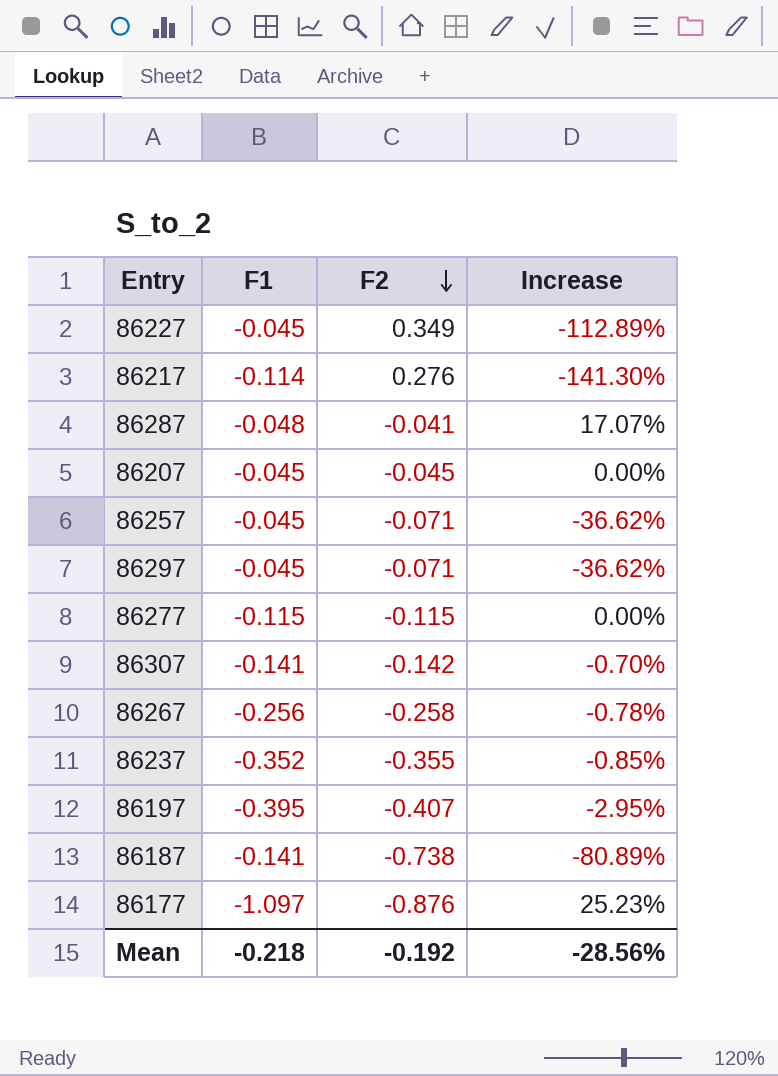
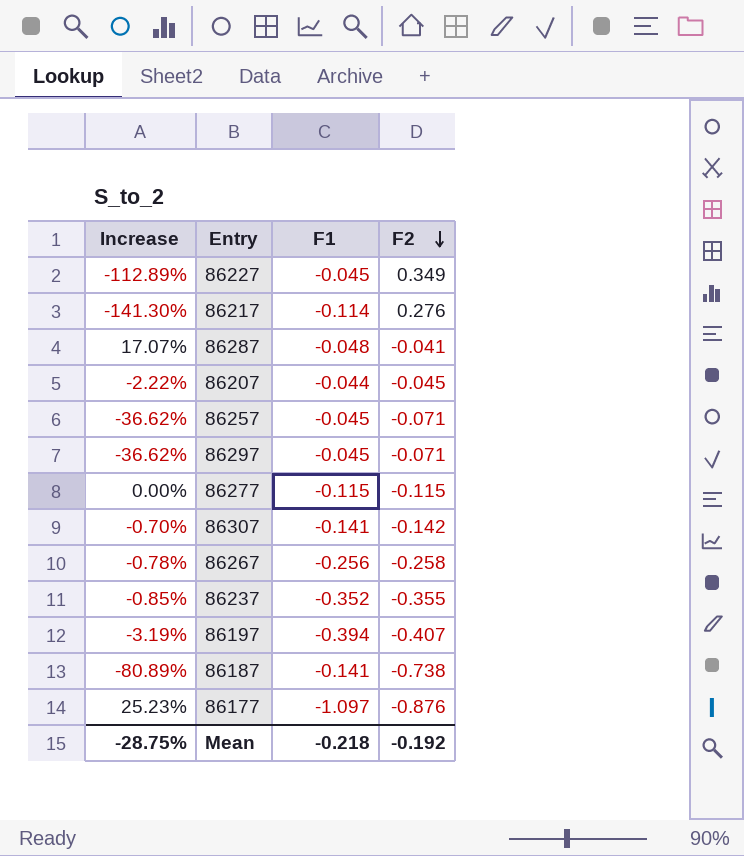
column Increase | position: 4 -> 1
86207 | Increase: 0.00% -> -2.22%
86207 | F1: -0.045 -> -0.044
86197 | Increase: -2.95% -> -3.19%
86197 | F1: -0.395 -> -0.394
Mean | Increase: -28.56% -> -28.75%

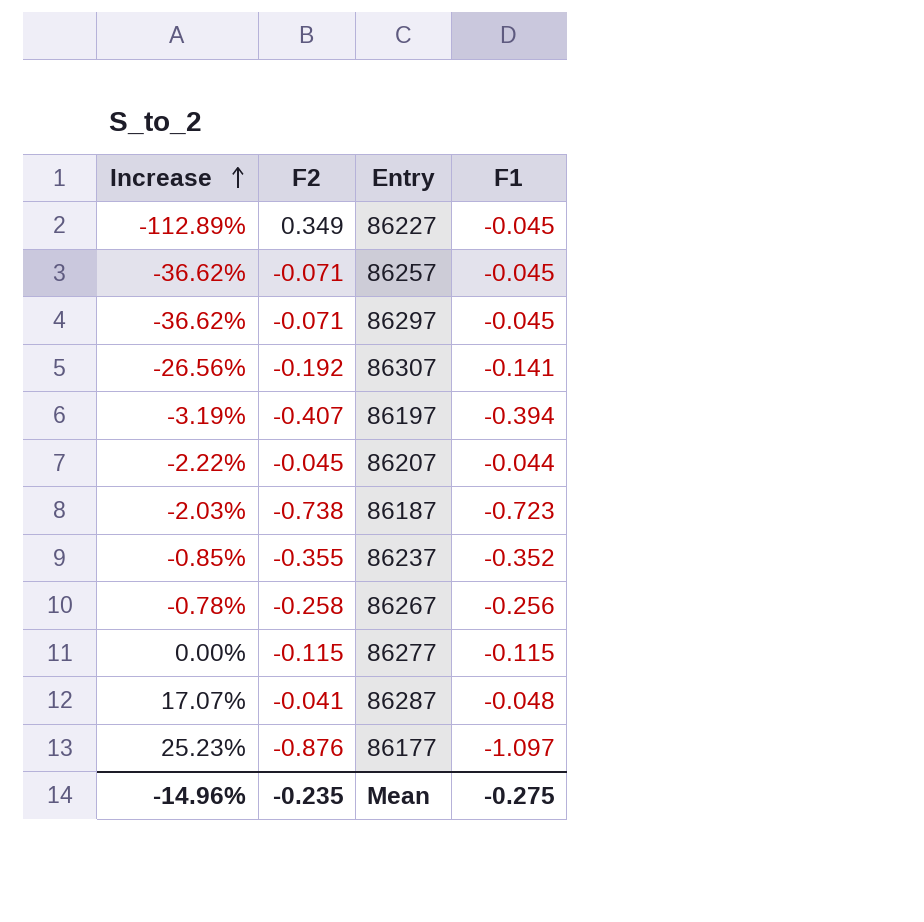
row order: F2 descending -> Increase ascending
column F2 | position: 4 -> 2
row 86217: -141.30% | -0.114 | 0.276 -> none
86307 | Increase: -0.70% -> -26.56%
86307 | F2: -0.142 -> -0.192
86187 | Increase: -80.89% -> -2.03%
86187 | F1: -0.141 -> -0.723
Mean | Increase: -28.75% -> -14.96%
Mean | F2: -0.192 -> -0.235
Mean | F1: -0.218 -> -0.275

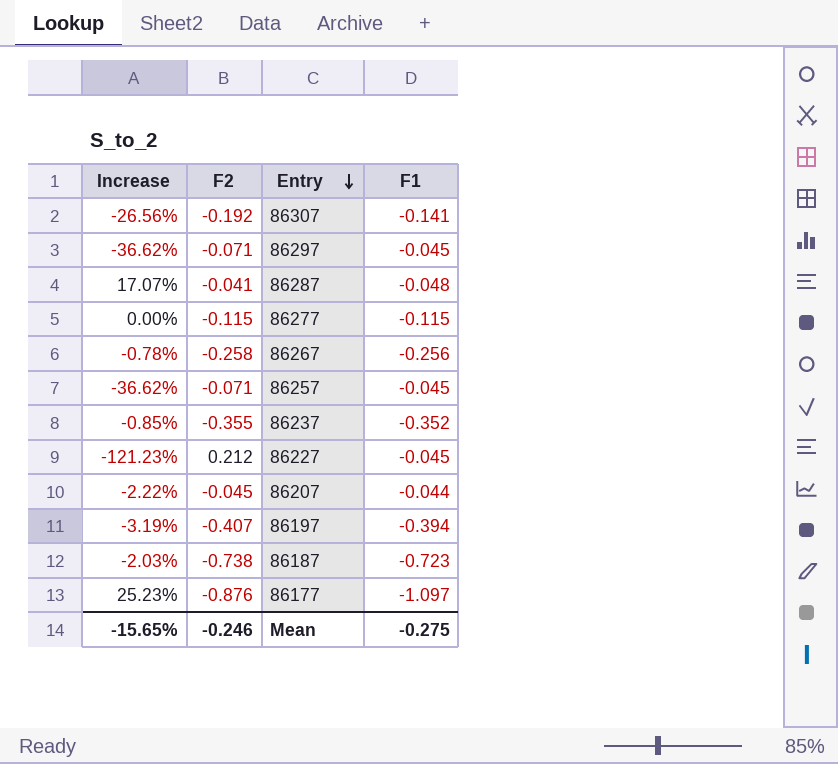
row order: Increase ascending -> Entry descending
86227 | Increase: -112.89% -> -121.23%
86227 | F2: 0.349 -> 0.212
Mean | Increase: -14.96% -> -15.65%
Mean | F2: -0.235 -> -0.246

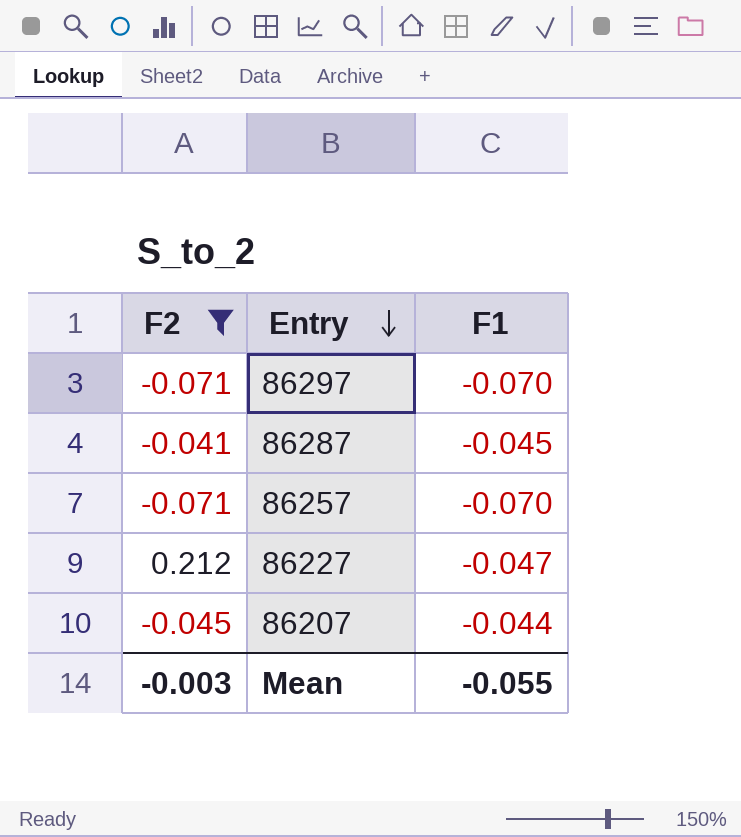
filter: none -> F2 >= -0.071
column Increase | formula: ([F1] - [F2]) / [F2] -> none
86297 | F1: -0.045 -> -0.070
86287 | F1: -0.048 -> -0.045
86257 | F1: -0.045 -> -0.070
86227 | F1: -0.045 -> -0.047
Mean | F2: -0.246 -> -0.003
Mean | F1: -0.275 -> -0.055

